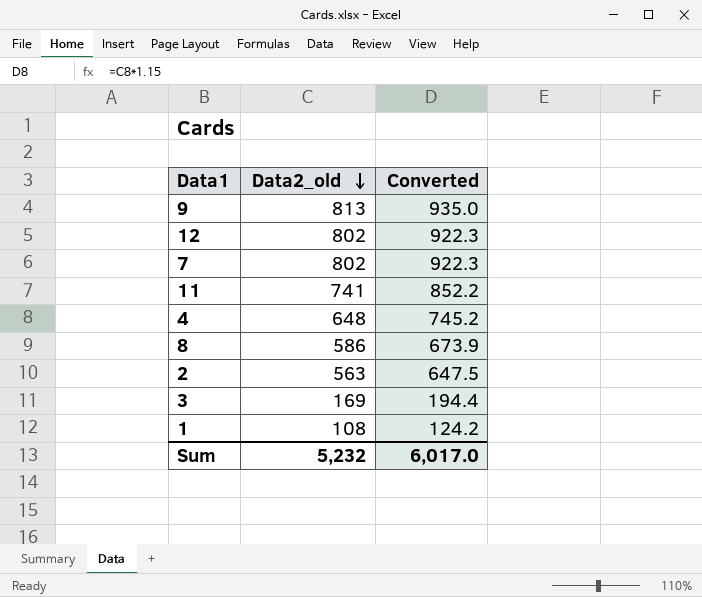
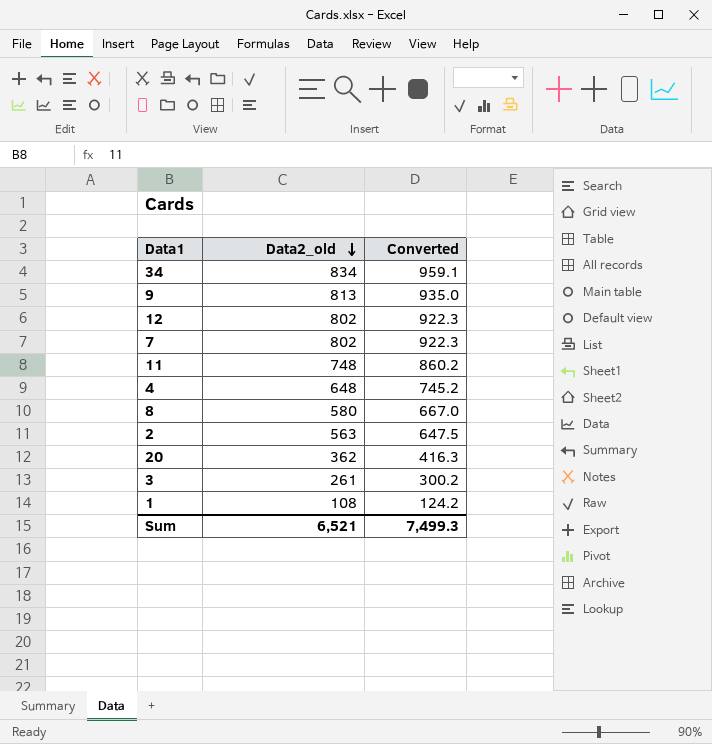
row 34: none -> 834 | 959.1
11 | Data2_old: 741 -> 748
11 | Converted: 852.2 -> 860.2
8 | Data2_old: 586 -> 580
8 | Converted: 673.9 -> 667.0
row 20: none -> 362 | 416.3
3 | Data2_old: 169 -> 261
3 | Converted: 194.4 -> 300.2
Sum | Data2_old: 5,232 -> 6,521
Sum | Converted: 6,017.0 -> 7,499.3

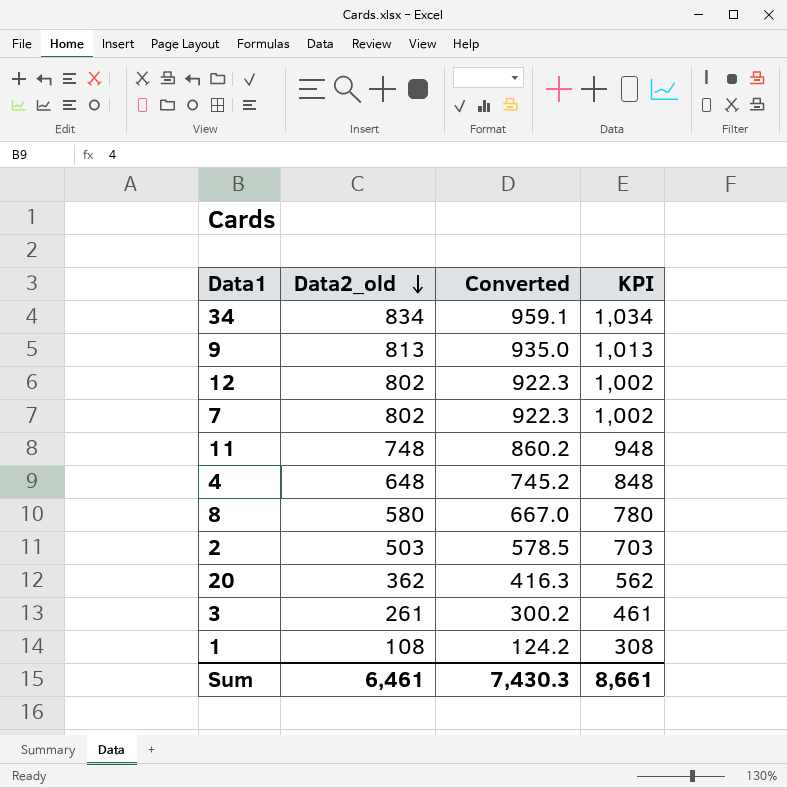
column KPI | formula: none -> [Data2_old] + 200
2 | Data2_old: 563 -> 503
2 | Converted: 647.5 -> 578.5
Sum | Data2_old: 6,521 -> 6,461
Sum | Converted: 7,499.3 -> 7,430.3

